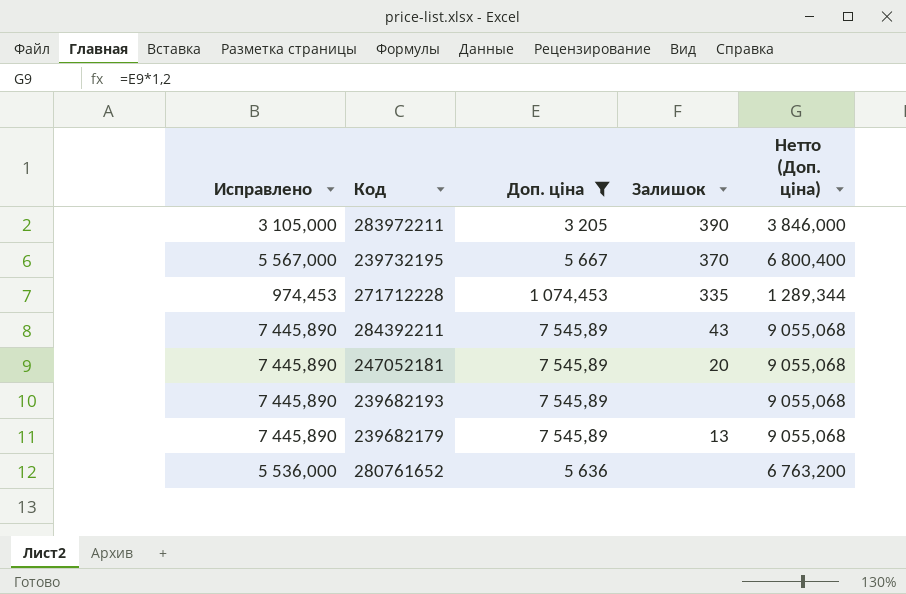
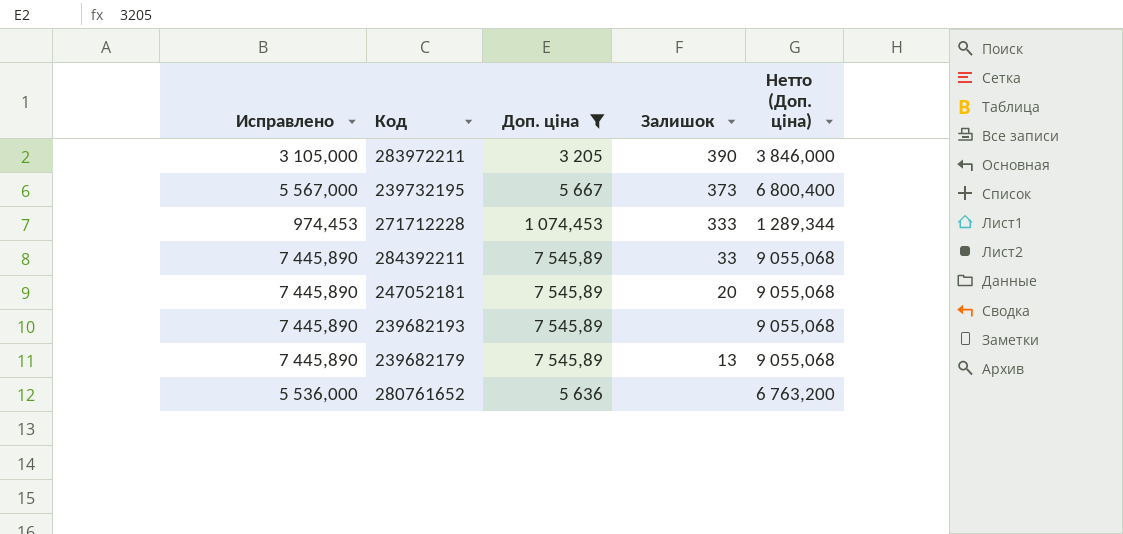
239732195 | Залишок: 370 -> 373
271712228 | Залишок: 335 -> 333
284392211 | Залишок: 43 -> 33

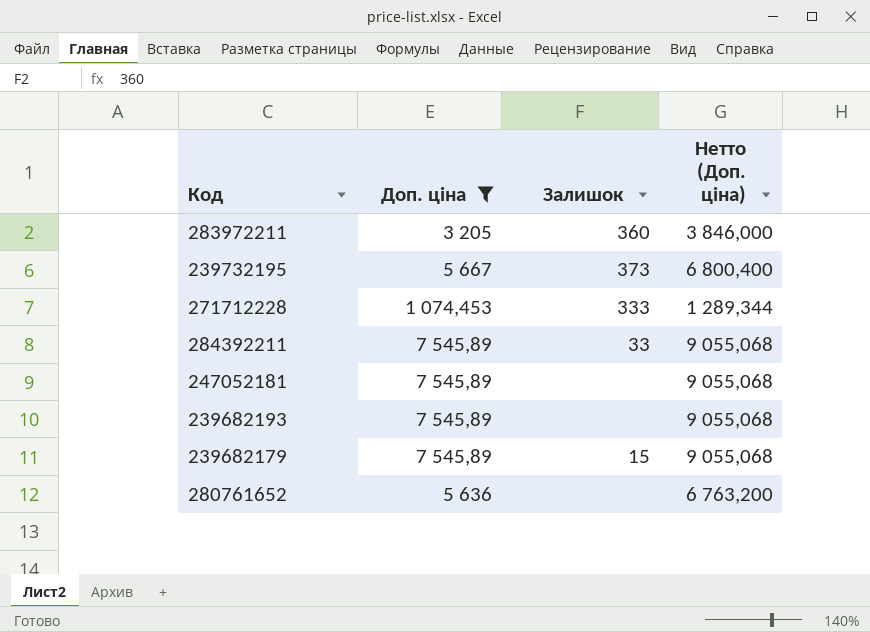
column Исправлено | formula: [Доп. ціна] - 100 -> none
283972211 | Залишок: 390 -> 360
247052181 | Залишок: 20 -> none
239682179 | Залишок: 13 -> 15

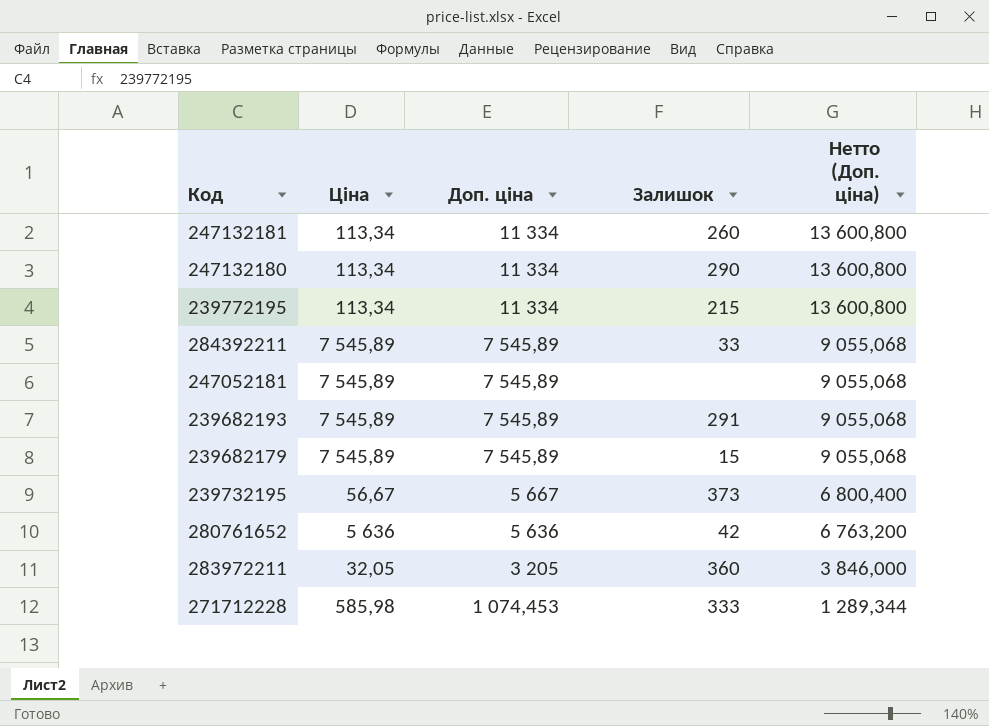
filter: Доп. ціна != 11 334 -> none
row order: none -> Доп. ціна descending
column Ціна | position: none -> 2
239682193 | Залишок: none -> 291
280761652 | Залишок: none -> 42

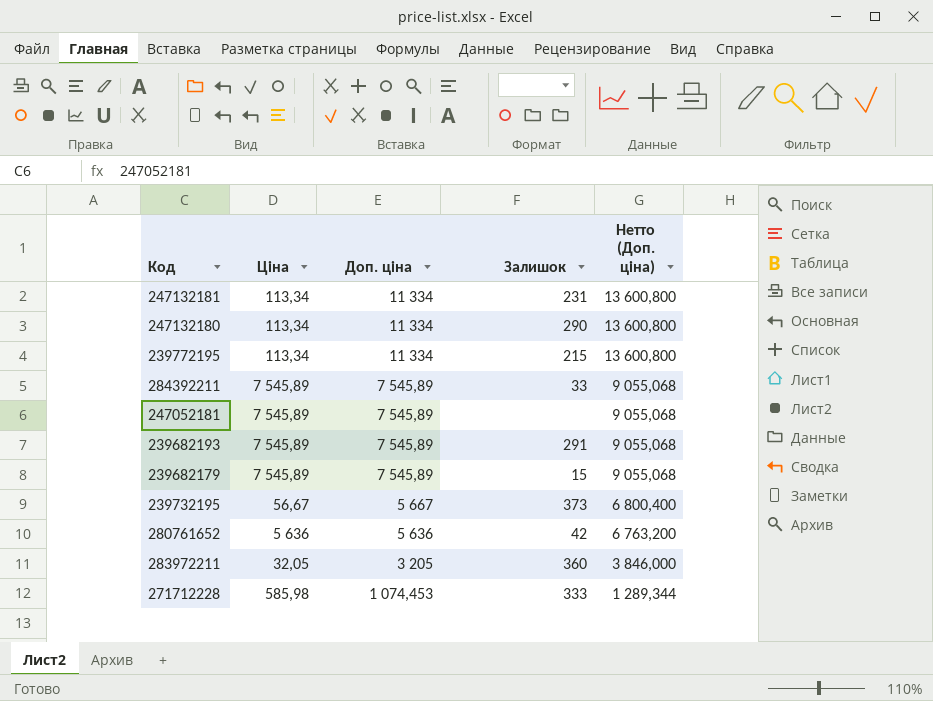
247132181 | Залишок: 260 -> 231

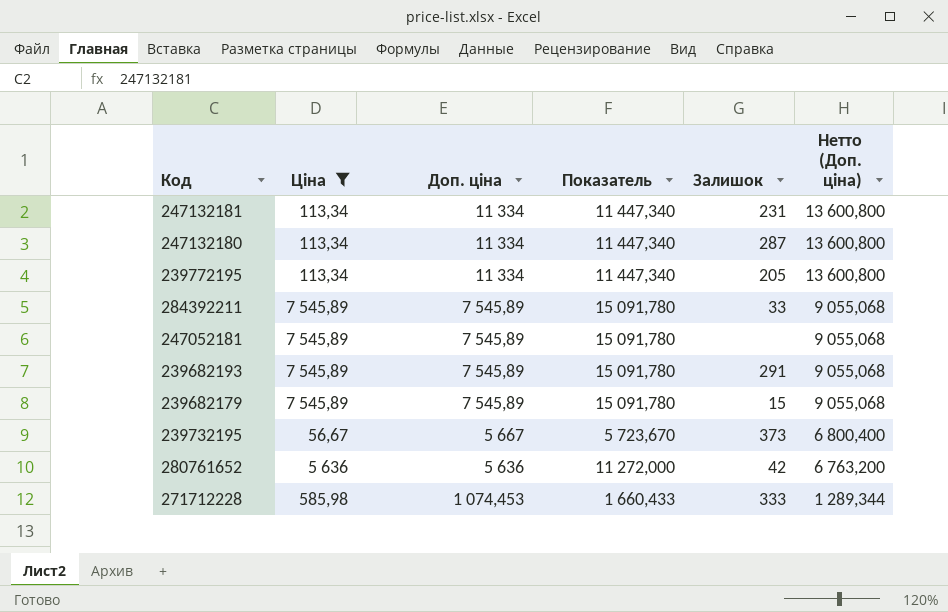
filter: none -> Ціна != 32,05
column Показатель | formula: none -> [Ціна] + [Доп. ціна]
247132180 | Залишок: 290 -> 287
239772195 | Залишок: 215 -> 205

